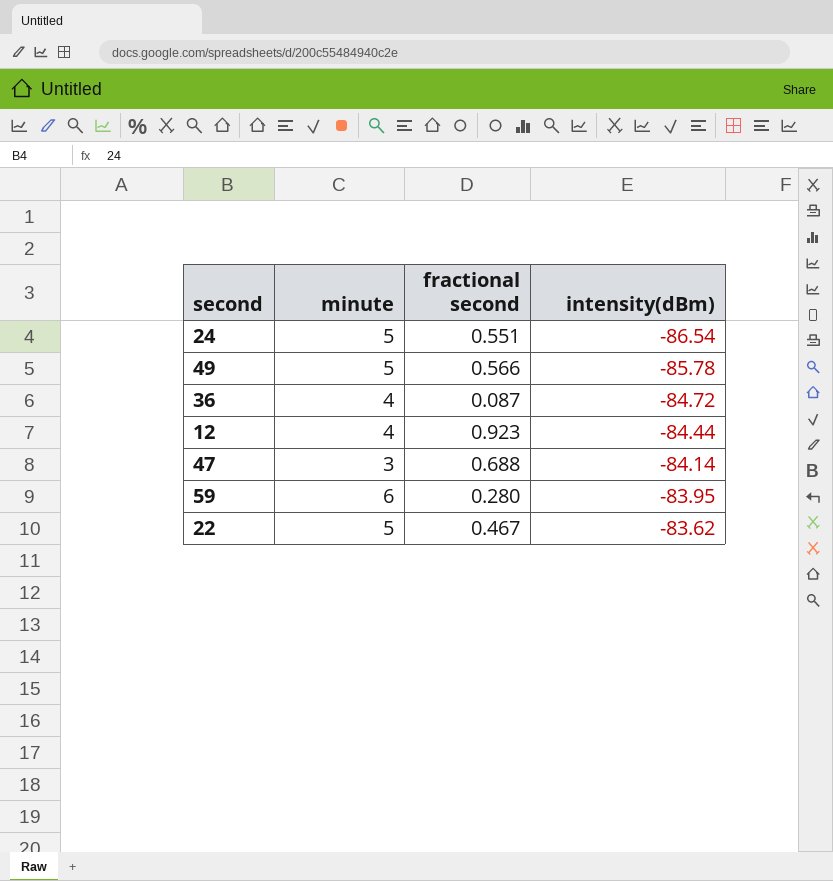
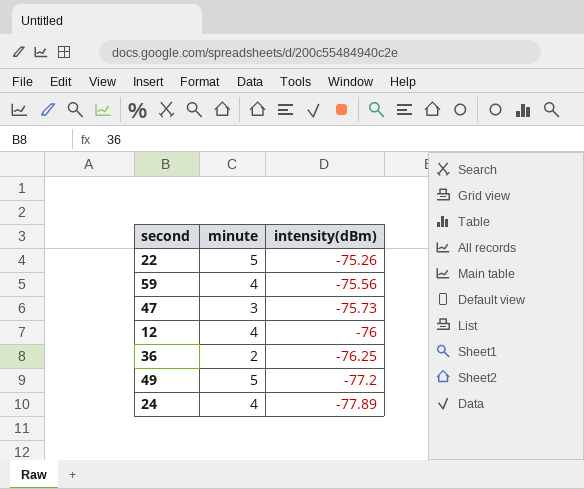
row order: intensity(dBm) ascending -> intensity(dBm) descending
column fractional second | position: 3 -> none
22 | intensity(dBm): -83.62 -> -75.26
59 | minute: 6 -> 4
59 | intensity(dBm): -83.95 -> -75.56
47 | intensity(dBm): -84.14 -> -75.73
12 | intensity(dBm): -84.44 -> -76
36 | minute: 4 -> 2
36 | intensity(dBm): -84.72 -> -76.25
49 | intensity(dBm): -85.78 -> -77.2
24 | minute: 5 -> 4
24 | intensity(dBm): -86.54 -> -77.89

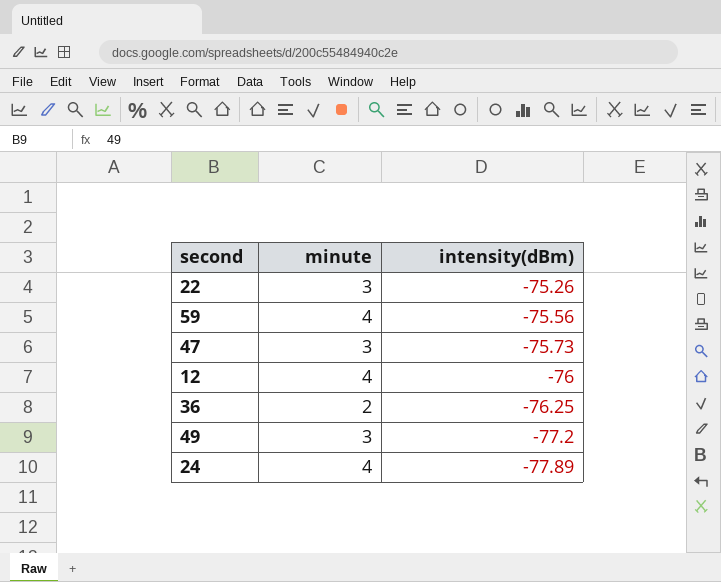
22 | minute: 5 -> 3
49 | minute: 5 -> 3

